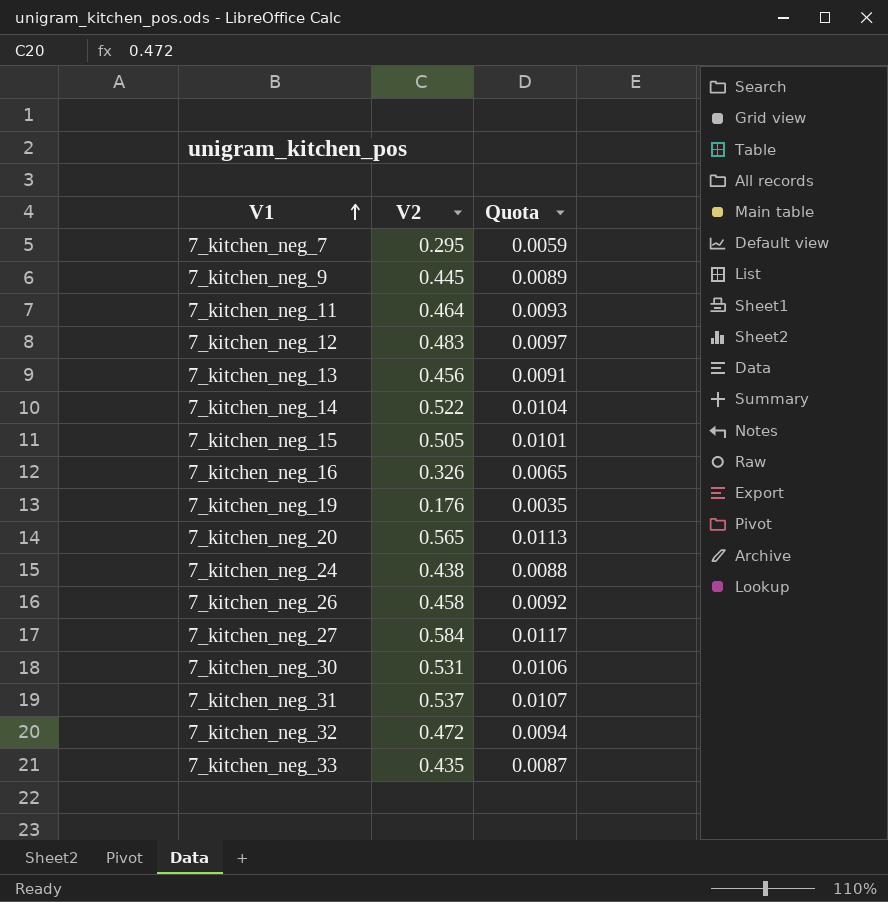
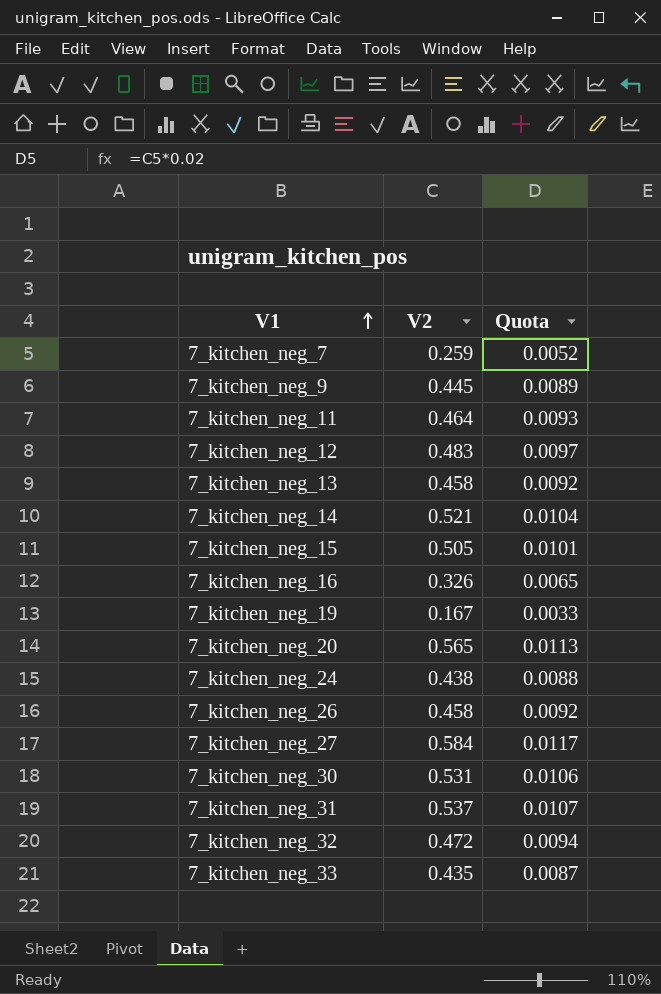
7_kitchen_neg_7 | V2: 0.295 -> 0.259
7_kitchen_neg_7 | Quota: 0.0059 -> 0.0052
7_kitchen_neg_13 | V2: 0.456 -> 0.458
7_kitchen_neg_13 | Quota: 0.0091 -> 0.0092
7_kitchen_neg_14 | V2: 0.522 -> 0.521
7_kitchen_neg_19 | V2: 0.176 -> 0.167
7_kitchen_neg_19 | Quota: 0.0035 -> 0.0033

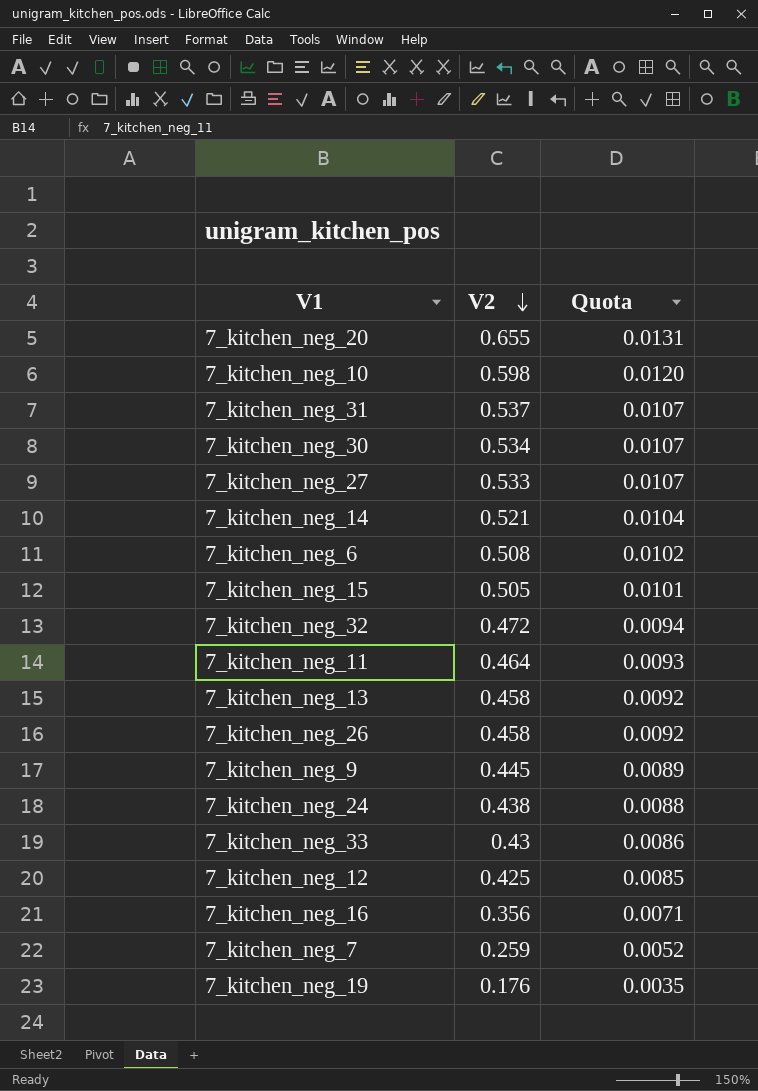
row order: V1 ascending -> V2 descending
7_kitchen_neg_20 | V2: 0.565 -> 0.655
7_kitchen_neg_20 | Quota: 0.0113 -> 0.0131
row 7_kitchen_neg_10: none -> 0.598 | 0.0120
7_kitchen_neg_30 | V2: 0.531 -> 0.534
7_kitchen_neg_30 | Quota: 0.0106 -> 0.0107
7_kitchen_neg_27 | V2: 0.584 -> 0.533
7_kitchen_neg_27 | Quota: 0.0117 -> 0.0107
row 7_kitchen_neg_6: none -> 0.508 | 0.0102
7_kitchen_neg_33 | V2: 0.435 -> 0.43
7_kitchen_neg_33 | Quota: 0.0087 -> 0.0086
7_kitchen_neg_12 | V2: 0.483 -> 0.425
7_kitchen_neg_12 | Quota: 0.0097 -> 0.0085
7_kitchen_neg_16 | V2: 0.326 -> 0.356
7_kitchen_neg_16 | Quota: 0.0065 -> 0.0071
7_kitchen_neg_19 | V2: 0.167 -> 0.176
7_kitchen_neg_19 | Quota: 0.0033 -> 0.0035

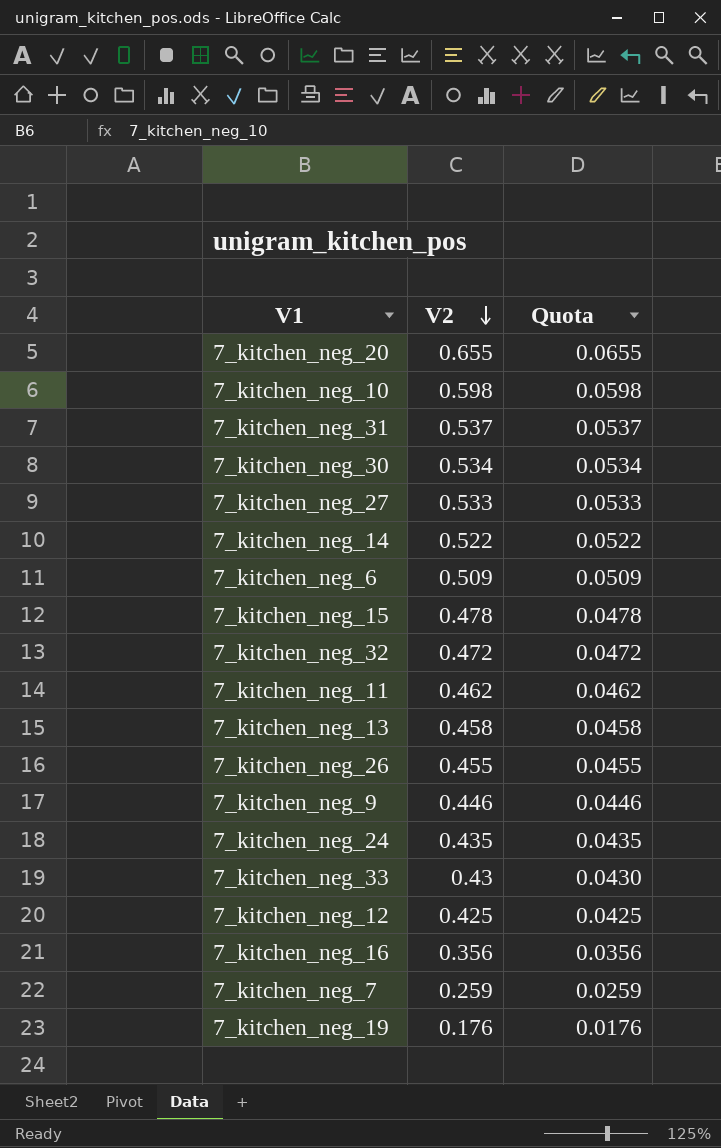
column Quota | formula: [V2] * 0.02 -> [V2] * 0.1
7_kitchen_neg_14 | V2: 0.521 -> 0.522
7_kitchen_neg_6 | V2: 0.508 -> 0.509
7_kitchen_neg_15 | V2: 0.505 -> 0.478
7_kitchen_neg_11 | V2: 0.464 -> 0.462
7_kitchen_neg_26 | V2: 0.458 -> 0.455
7_kitchen_neg_9 | V2: 0.445 -> 0.446
7_kitchen_neg_24 | V2: 0.438 -> 0.435

